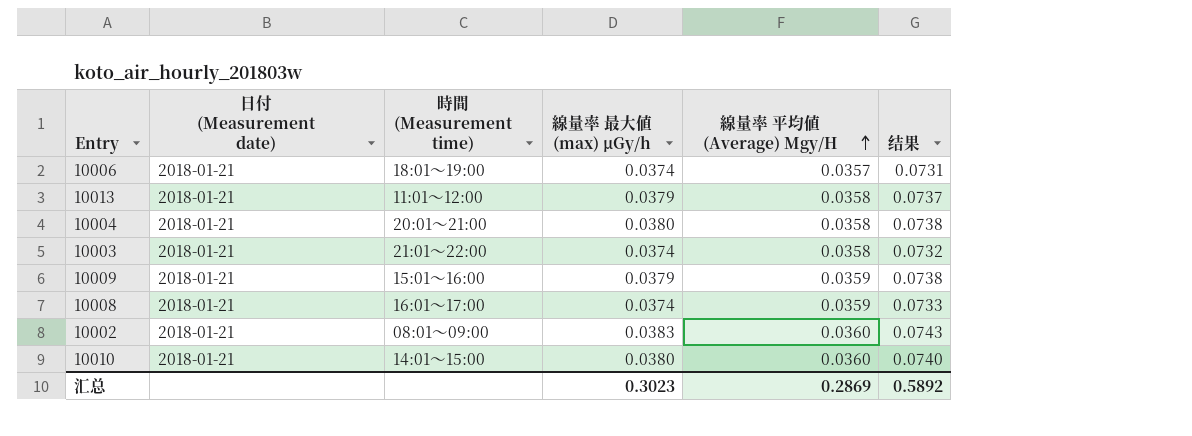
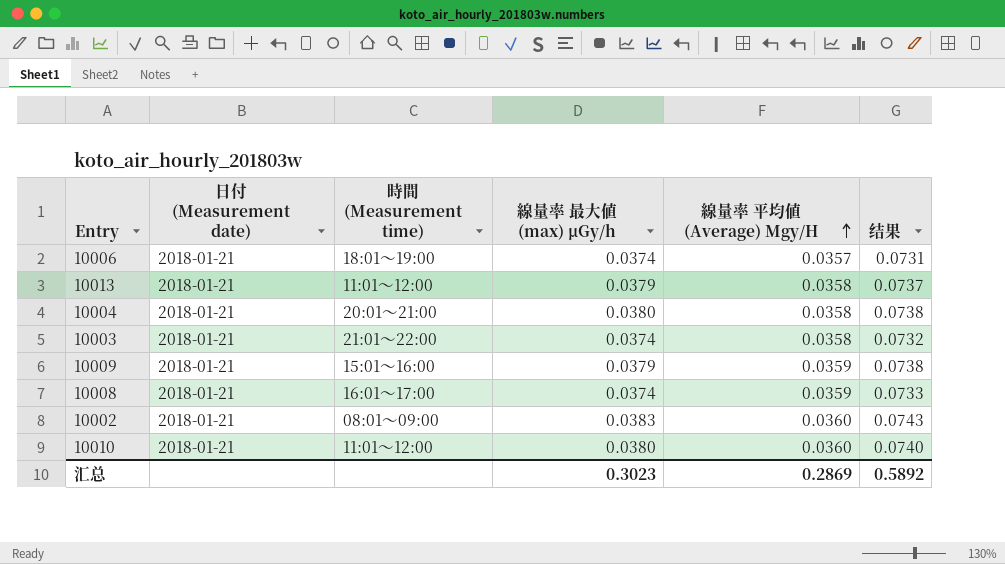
10010 | 時間 (Measurement time): 14:01～15:00 -> 11:01～12:00

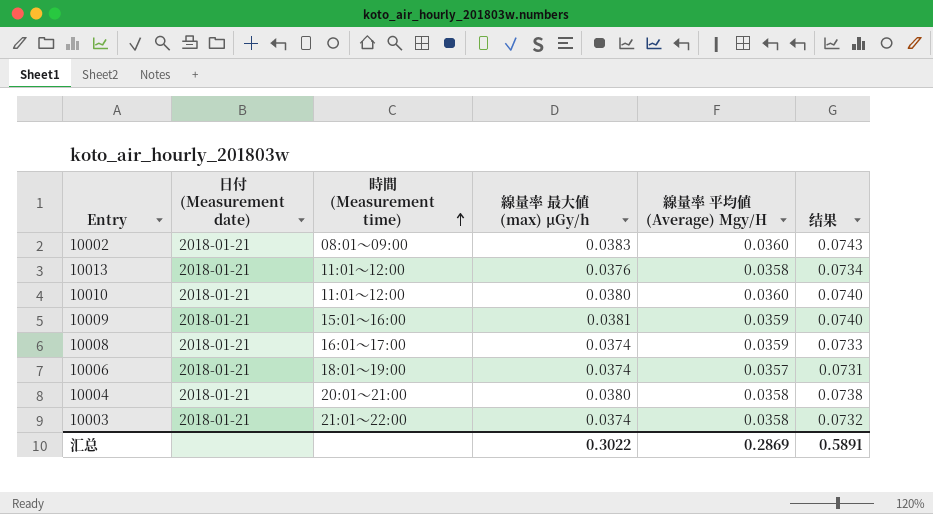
row order: 線量率 平均値 (Average) Μgy/H ascending -> 時間 (Measurement time) ascending
10013 | 線量率 最大値 (max) μGy/h: 0.0379 -> 0.0376
10013 | 结果: 0.0737 -> 0.0734
10009 | 線量率 最大値 (max) μGy/h: 0.0379 -> 0.0381
10009 | 结果: 0.0738 -> 0.0740
汇总 | 線量率 最大値 (max) μGy/h: 0.3023 -> 0.3022
汇总 | 结果: 0.5892 -> 0.5891

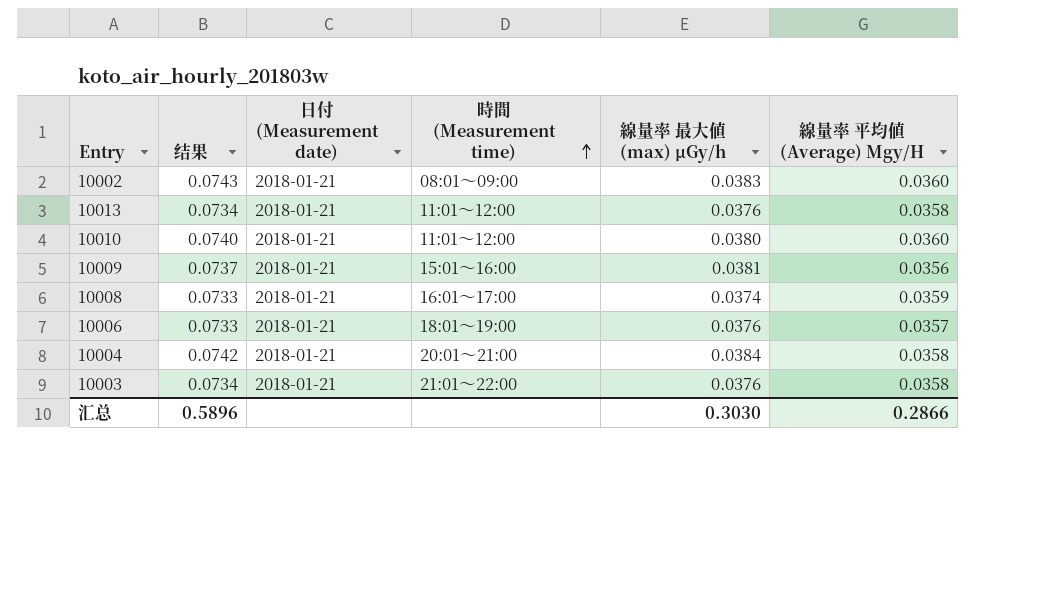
column 结果 | position: 6 -> 2
10009 | 结果: 0.0740 -> 0.0737
10009 | 線量率 平均値 (Average) Μgy/H: 0.0359 -> 0.0356
10006 | 结果: 0.0731 -> 0.0733
10006 | 線量率 最大値 (max) μGy/h: 0.0374 -> 0.0376
10004 | 结果: 0.0738 -> 0.0742
10004 | 線量率 最大値 (max) μGy/h: 0.0380 -> 0.0384
10003 | 结果: 0.0732 -> 0.0734
10003 | 線量率 最大値 (max) μGy/h: 0.0374 -> 0.0376
汇总 | 结果: 0.5891 -> 0.5896
汇总 | 線量率 最大値 (max) μGy/h: 0.3022 -> 0.3030
汇总 | 線量率 平均値 (Average) Μgy/H: 0.2869 -> 0.2866

